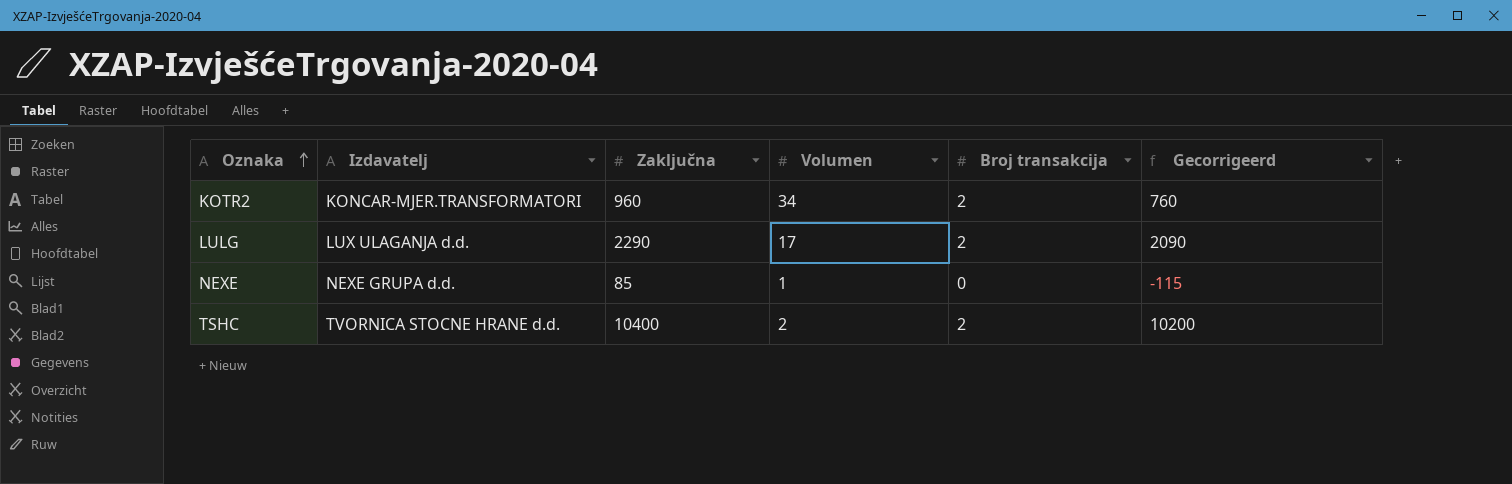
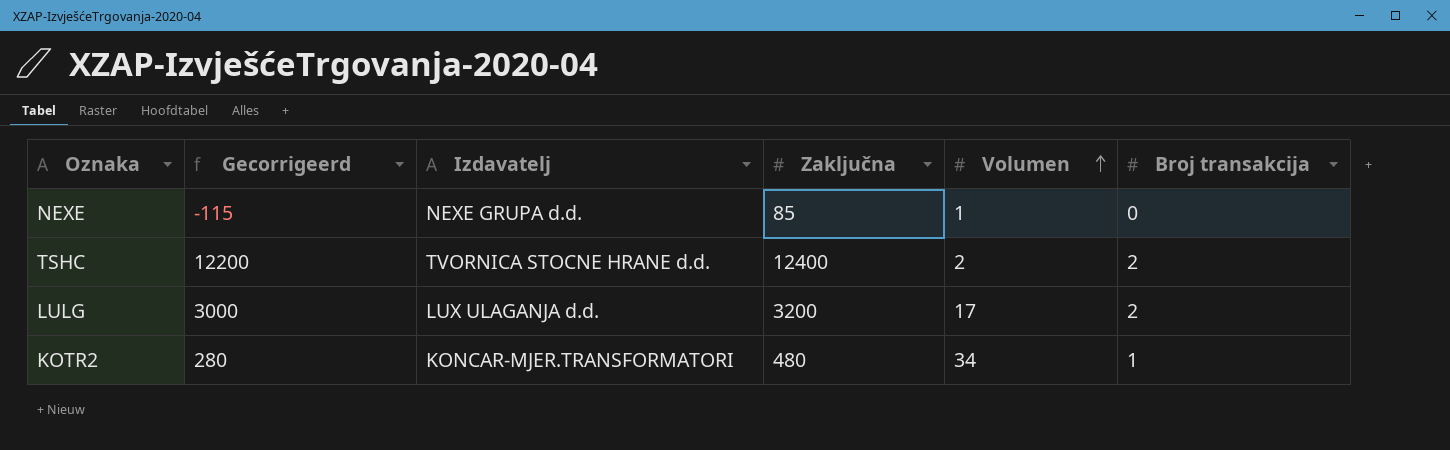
row order: Oznaka ascending -> Volumen ascending
column Gecorrigeerd | position: 6 -> 2
TSHC | Gecorrigeerd: 10200 -> 12200
TSHC | Zaključna: 10400 -> 12400
LULG | Gecorrigeerd: 2090 -> 3000
LULG | Zaključna: 2290 -> 3200
KOTR2 | Gecorrigeerd: 760 -> 280
KOTR2 | Zaključna: 960 -> 480
KOTR2 | Broj transakcija: 2 -> 1

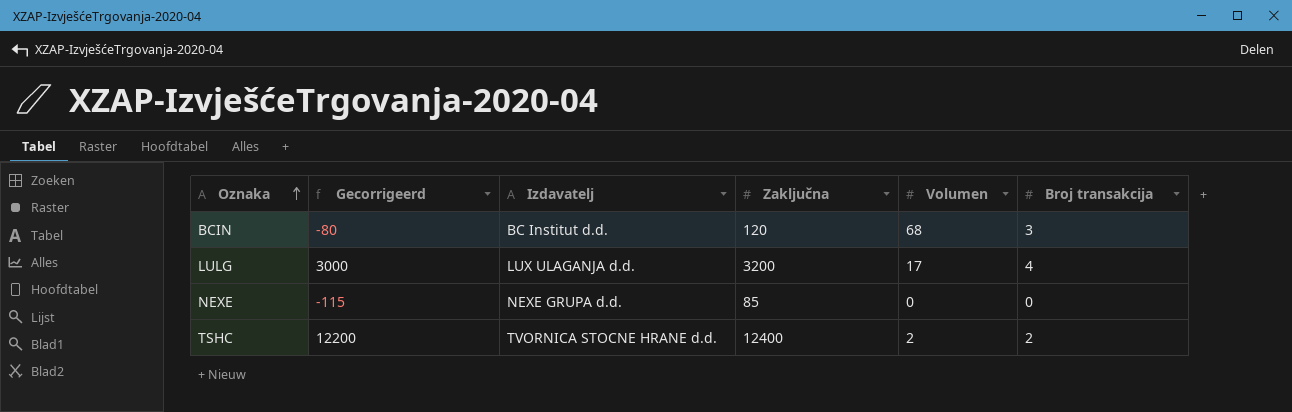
row order: Volumen ascending -> Oznaka ascending
row KOTR2: 280 | KONCAR-MJER.TRANSFORMATORI | 480 | 34 | 1 -> none
row BCIN: none -> -80 | BC Institut d.d. | 120 | 68 | 3
LULG | Broj transakcija: 2 -> 4
NEXE | Volumen: 1 -> 0

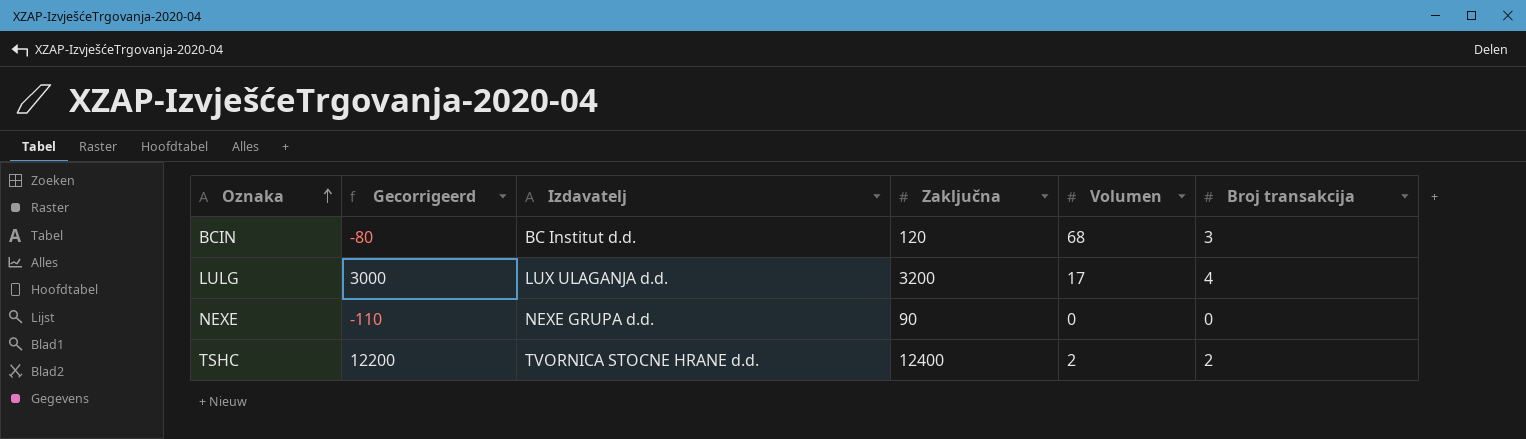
NEXE | Gecorrigeerd: -115 -> -110
NEXE | Zaključna: 85 -> 90

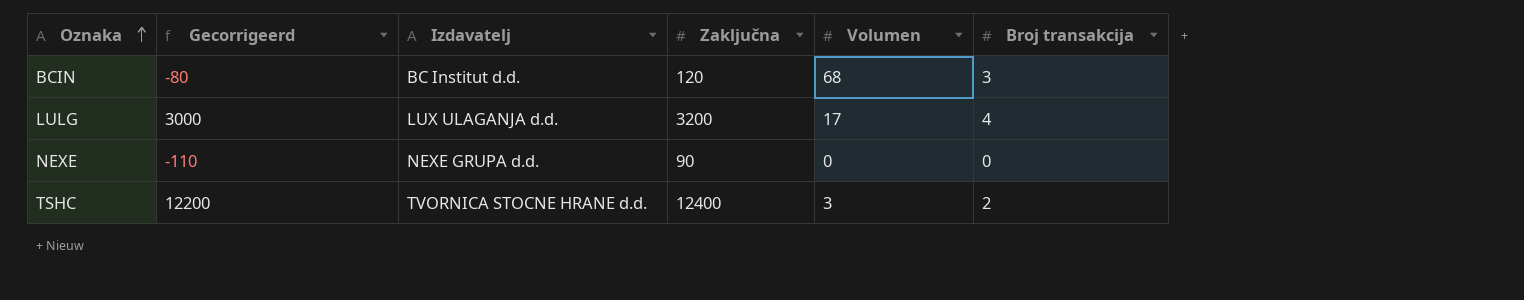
TSHC | Volumen: 2 -> 3

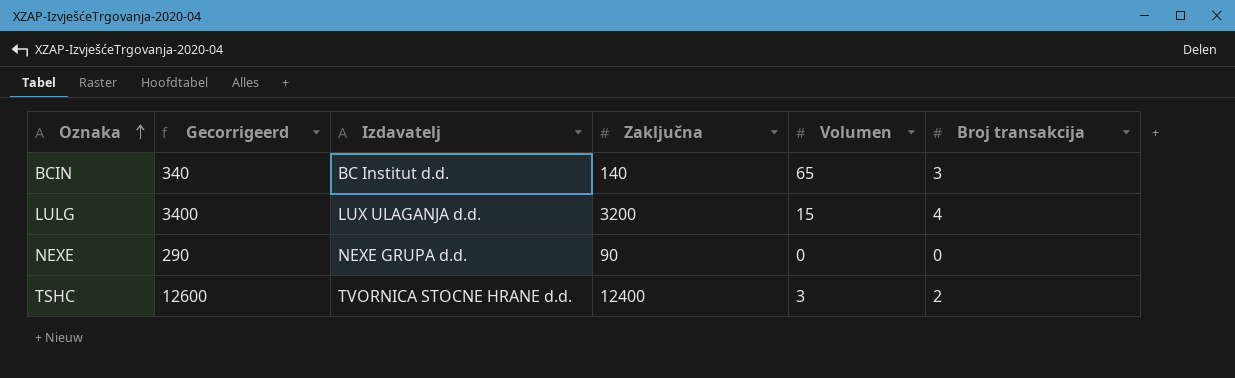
column Gecorrigeerd | formula: [Zaključna] - 200 -> [Zaključna] + 200
BCIN | Zaključna: 120 -> 140
BCIN | Volumen: 68 -> 65
LULG | Volumen: 17 -> 15

